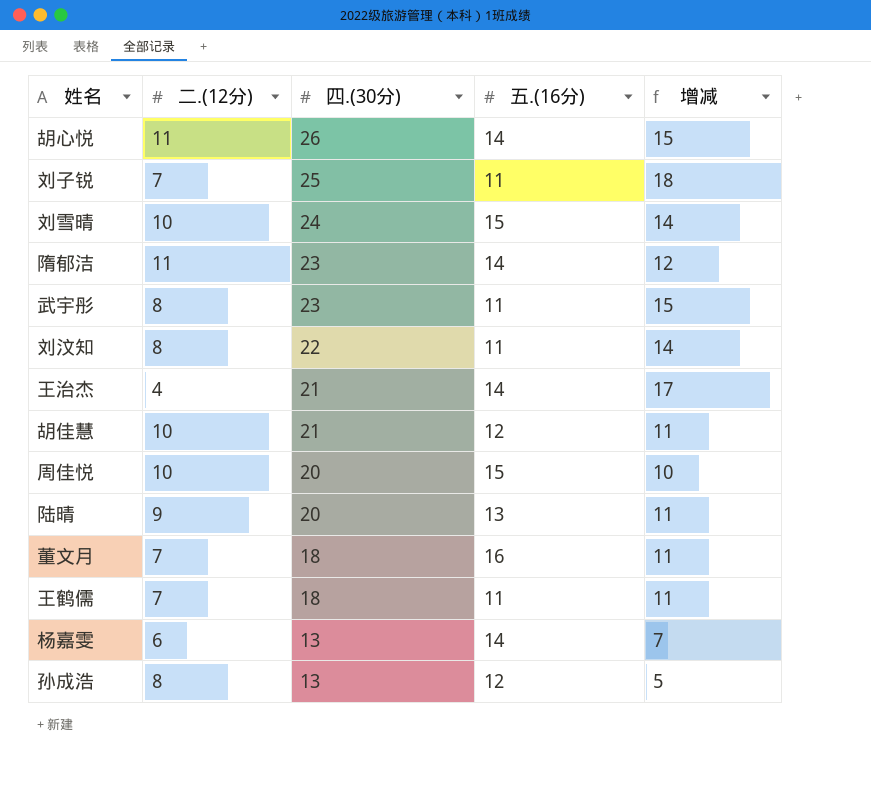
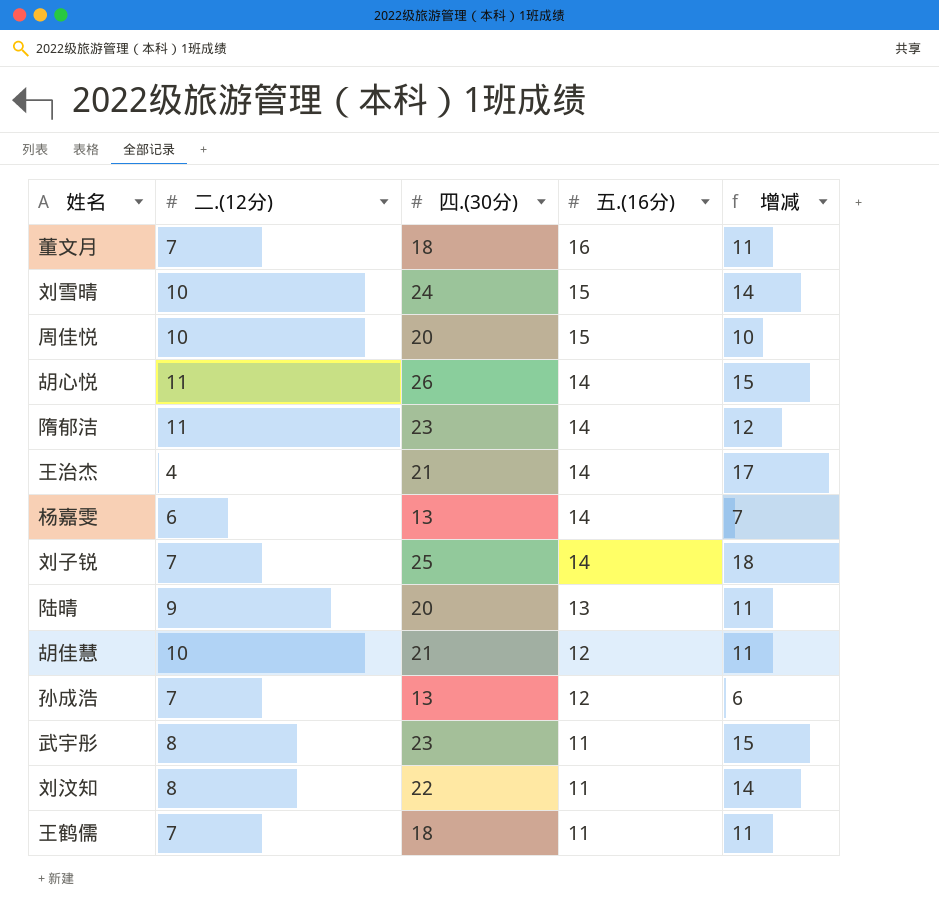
row order: 四.(30分) descending -> 五.(16分) descending
刘子锐 | 五.(16分): 11 -> 14
孙成浩 | 二.(12分): 8 -> 7
孙成浩 | 增减: 5 -> 6

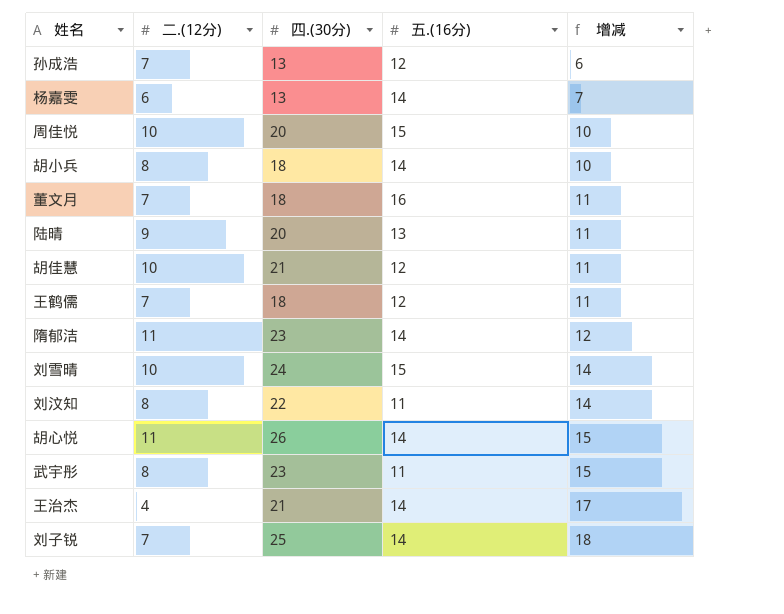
row order: 五.(16分) descending -> 增减 ascending
row 胡小兵: none -> 8 | 18 | 14 | 10
王鹤儒 | 五.(16分): 11 -> 12

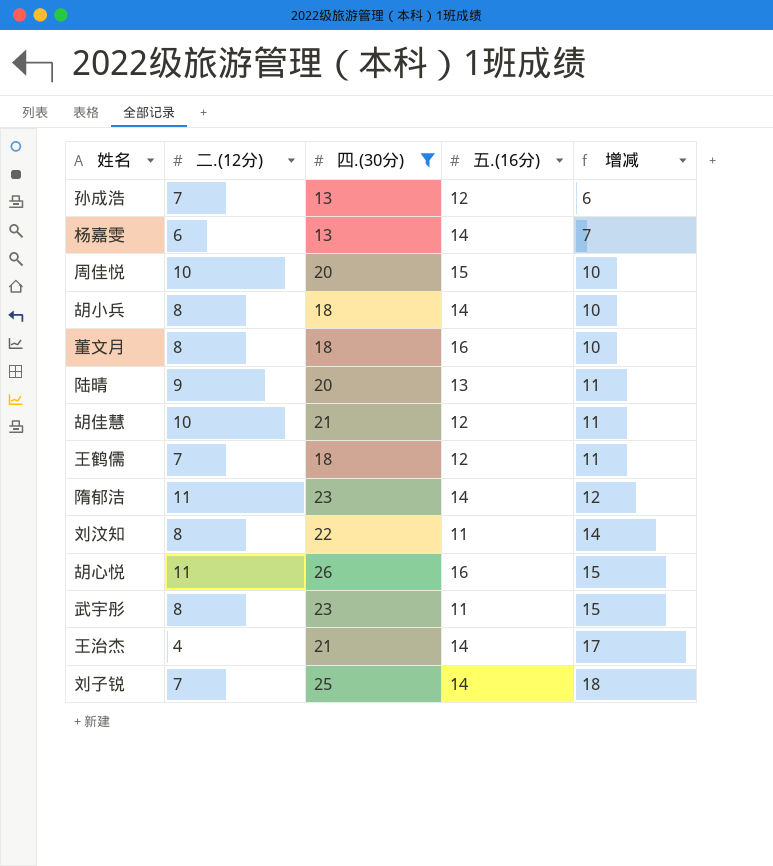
filter: none -> 四.(30分) != 24
董文月 | 二.(12分): 7 -> 8
董文月 | 增减: 11 -> 10
胡心悦 | 五.(16分): 14 -> 16

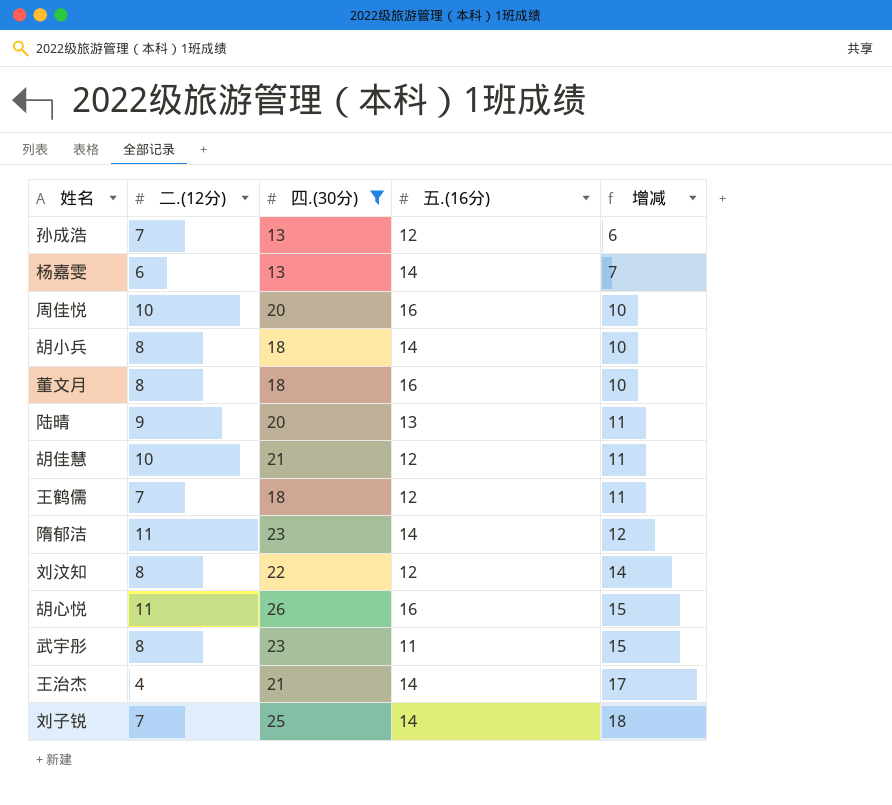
周佳悦 | 五.(16分): 15 -> 16
刘汶知 | 五.(16分): 11 -> 12

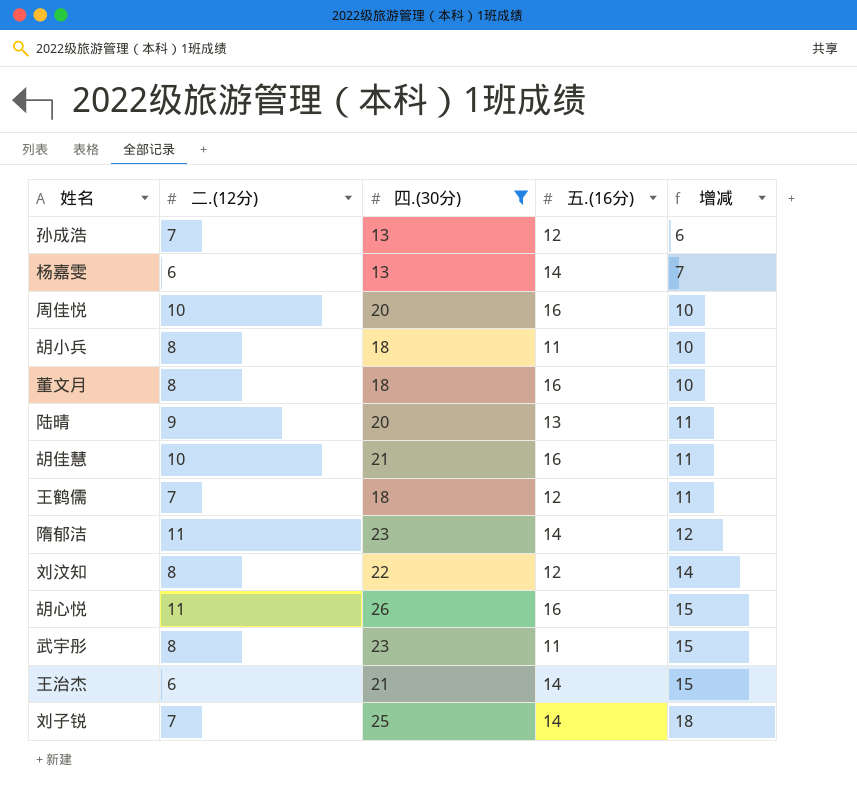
胡小兵 | 五.(16分): 14 -> 11
胡佳慧 | 五.(16分): 12 -> 16
王治杰 | 二.(12分): 4 -> 6
王治杰 | 增减: 17 -> 15

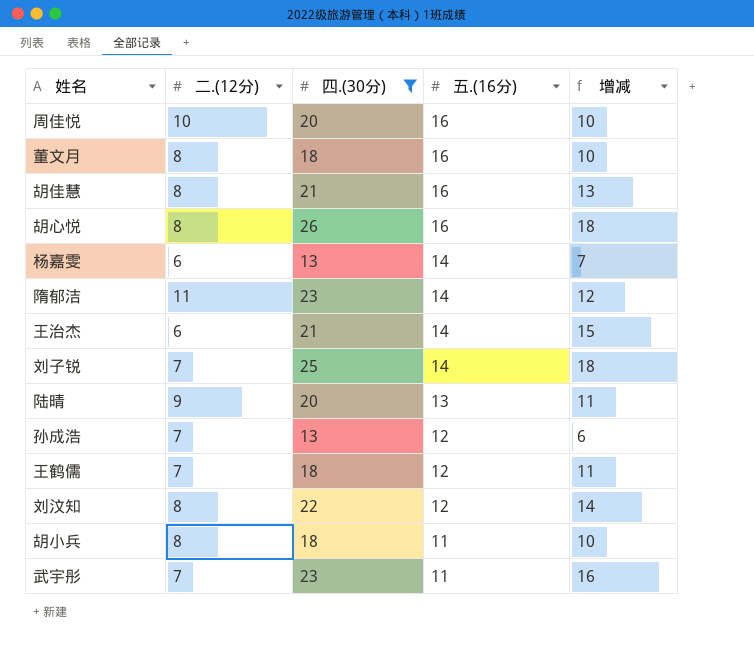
row order: 增减 ascending -> 五.(16分) descending
胡佳慧 | 二.(12分): 10 -> 8
胡佳慧 | 增减: 11 -> 13
胡心悦 | 二.(12分): 11 -> 8
胡心悦 | 增减: 15 -> 18
武宇彤 | 二.(12分): 8 -> 7
武宇彤 | 增减: 15 -> 16

